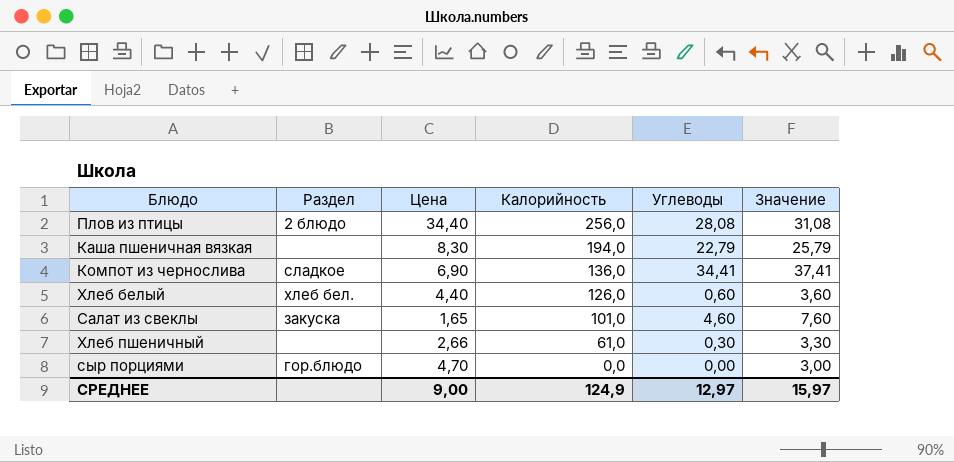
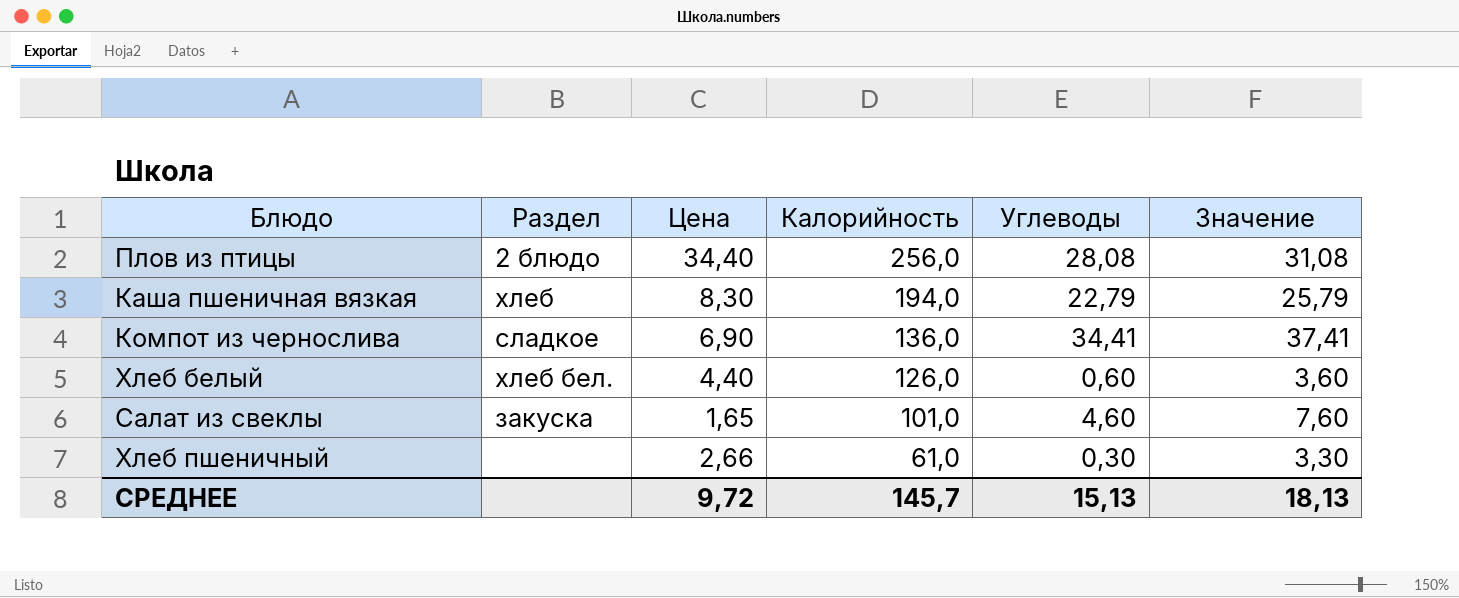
row сыр порциями: гор.блюдо | 4,70 | 0,0 | 0,00 | 3,00 -> none
Каша пшеничная вязкая | Раздел: none -> хлеб
СРЕДНЕЕ | Цена: 9,00 -> 9,72
СРЕДНЕЕ | Калорийность: 124,9 -> 145,7
СРЕДНЕЕ | Углеводы: 12,97 -> 15,13
СРЕДНЕЕ | Значение: 15,97 -> 18,13

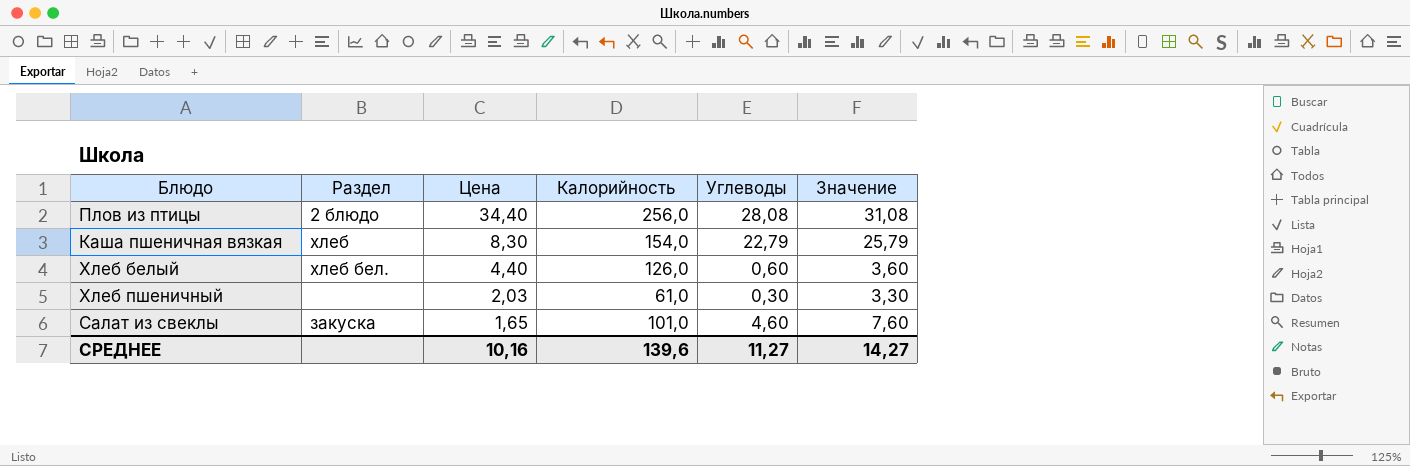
row order: Калорийность descending -> Цена descending
row Компот из чернослива: сладкое | 6,90 | 136,0 | 34,41 | 37,41 -> none
Каша пшеничная вязкая | Калорийность: 194,0 -> 154,0
Хлеб пшеничный | Цена: 2,66 -> 2,03
СРЕДНЕЕ | Цена: 9,72 -> 10,16
СРЕДНЕЕ | Калорийность: 145,7 -> 139,6
СРЕДНЕЕ | Углеводы: 15,13 -> 11,27
СРЕДНЕЕ | Значение: 18,13 -> 14,27

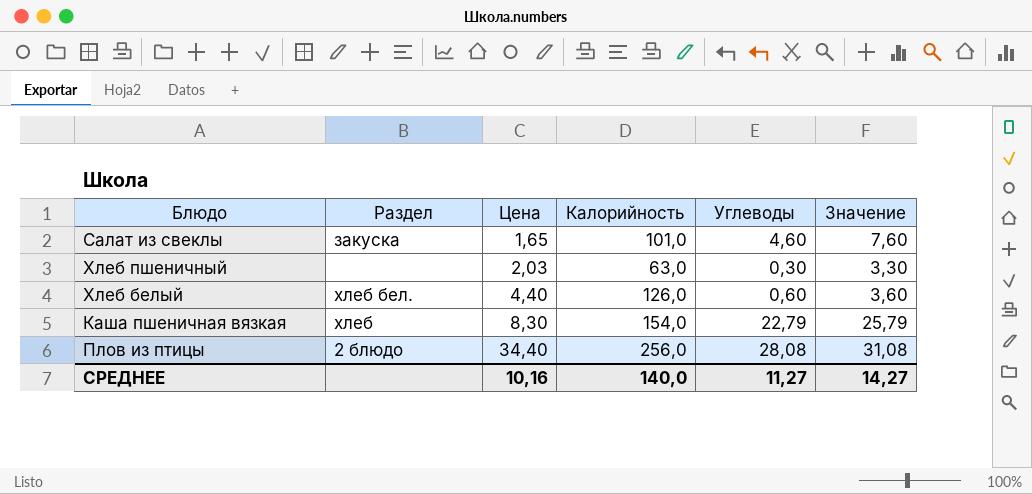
row order: Цена descending -> Цена ascending
Хлеб пшеничный | Калорийность: 61,0 -> 63,0
СРЕДНЕЕ | Калорийность: 139,6 -> 140,0

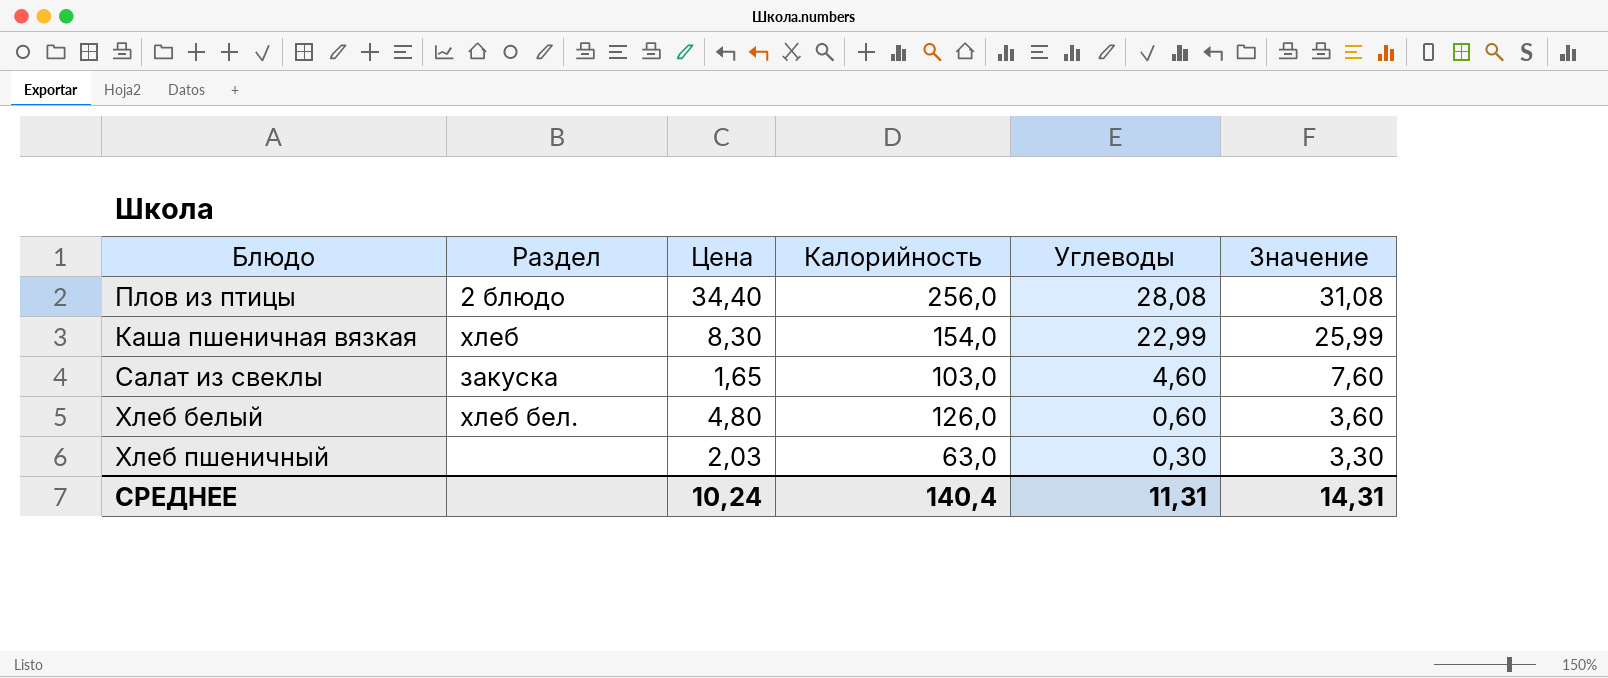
row order: Цена ascending -> Углеводы descending
Каша пшеничная вязкая | Углеводы: 22,79 -> 22,99
Каша пшеничная вязкая | Значение: 25,79 -> 25,99
Салат из свеклы | Калорийность: 101,0 -> 103,0
Хлеб белый | Цена: 4,40 -> 4,80
СРЕДНЕЕ | Цена: 10,16 -> 10,24
СРЕДНЕЕ | Калорийность: 140,0 -> 140,4
СРЕДНЕЕ | Углеводы: 11,27 -> 11,31
СРЕДНЕЕ | Значение: 14,27 -> 14,31

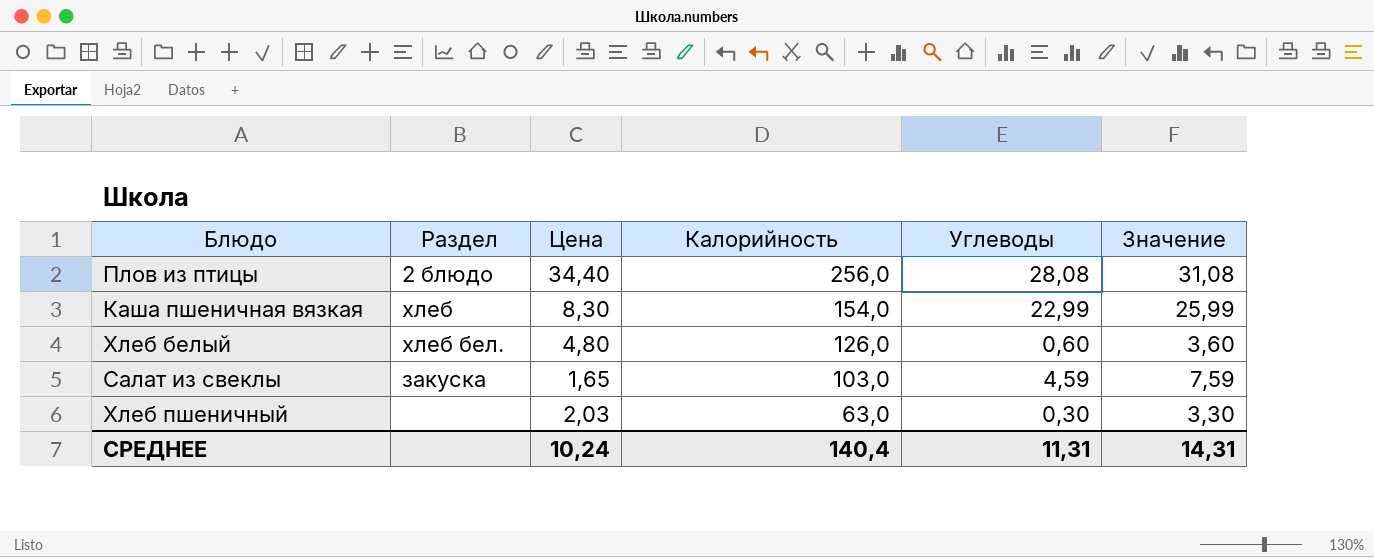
row order: Углеводы descending -> Калорийность descending
Салат из свеклы | Углеводы: 4,60 -> 4,59
Салат из свеклы | Значение: 7,60 -> 7,59

